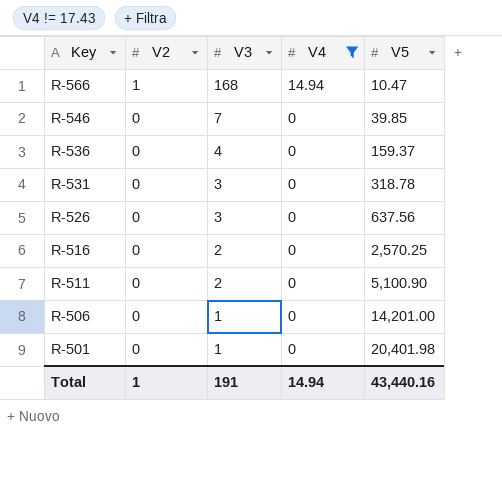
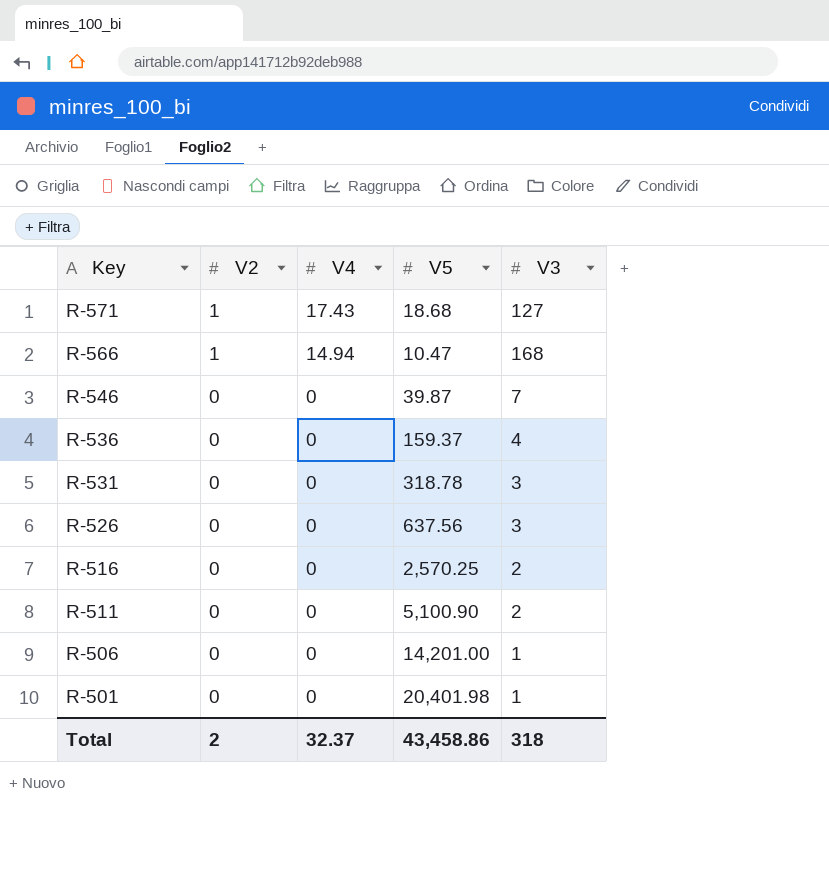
filter: V4 != 17.43 -> none
column V3 | position: 3 -> 5
R-546 | V5: 39.85 -> 39.87
Total | V2: 1 -> 2
Total | V4: 14.94 -> 32.37
Total | V5: 43,440.16 -> 43,458.86
Total | V3: 191 -> 318

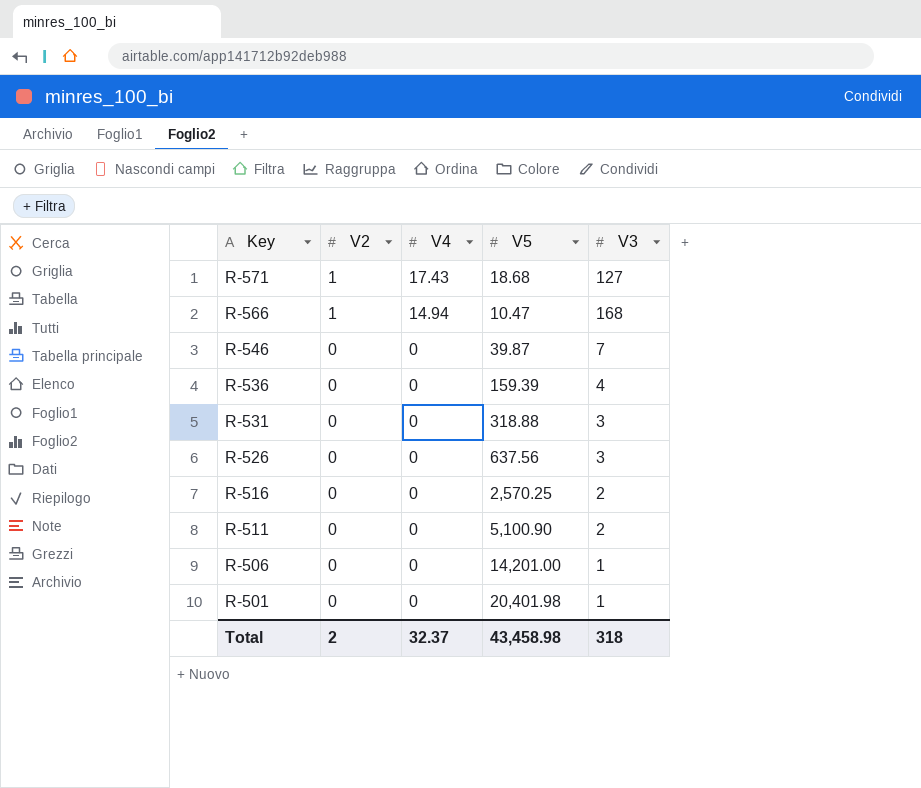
R-536 | V5: 159.37 -> 159.39
R-531 | V5: 318.78 -> 318.88
Total | V5: 43,458.86 -> 43,458.98

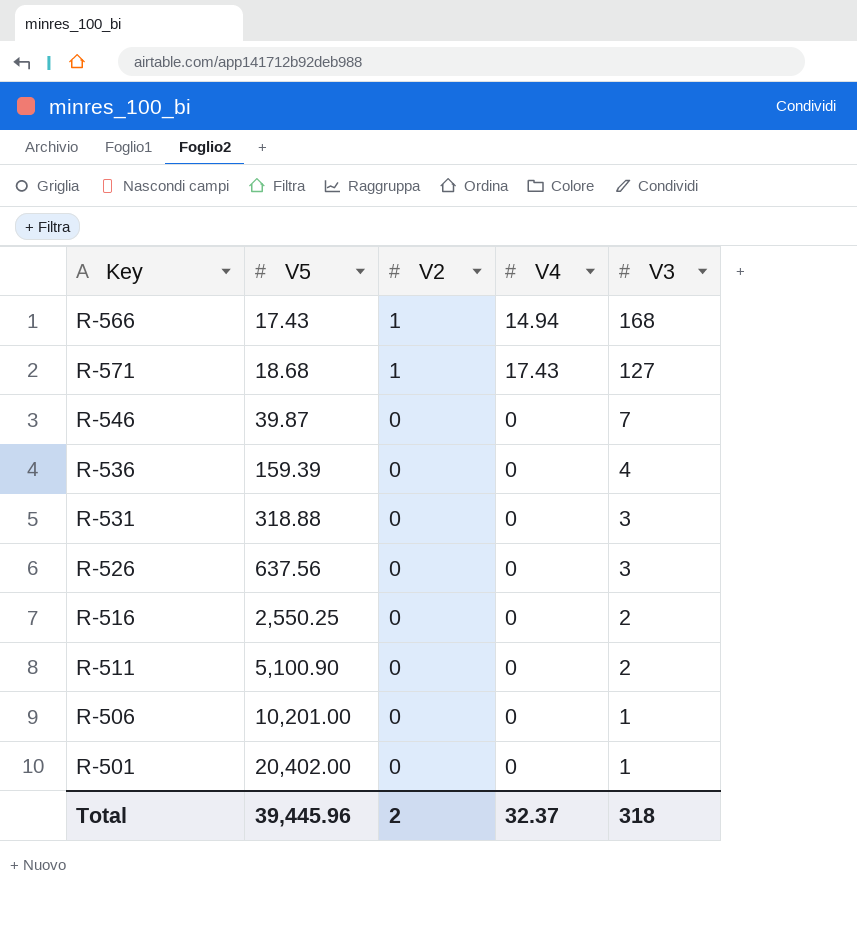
row order: Key descending -> V5 ascending
column V5 | position: 4 -> 2
R-566 | V5: 10.47 -> 17.43
R-516 | V5: 2,570.25 -> 2,550.25
R-506 | V5: 14,201.00 -> 10,201.00
R-501 | V5: 20,401.98 -> 20,402.00
Total | V5: 43,458.98 -> 39,445.96

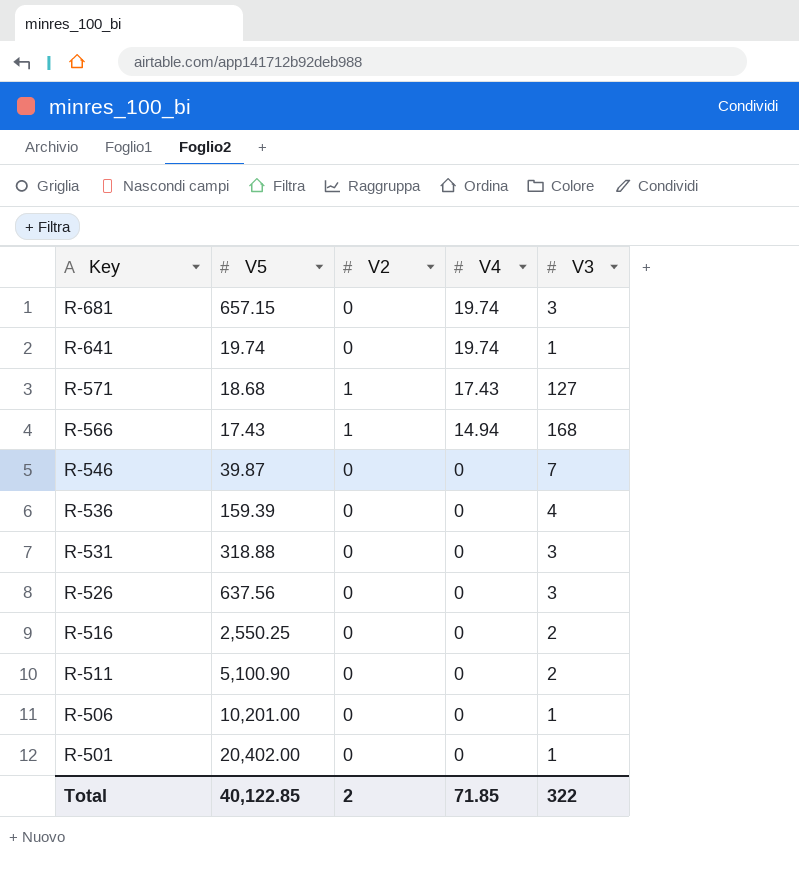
row order: V5 ascending -> Key descending
row R-681: none -> 657.15 | 0 | 19.74 | 3
row R-641: none -> 19.74 | 0 | 19.74 | 1
Total | V5: 39,445.96 -> 40,122.85
Total | V4: 32.37 -> 71.85
Total | V3: 318 -> 322

